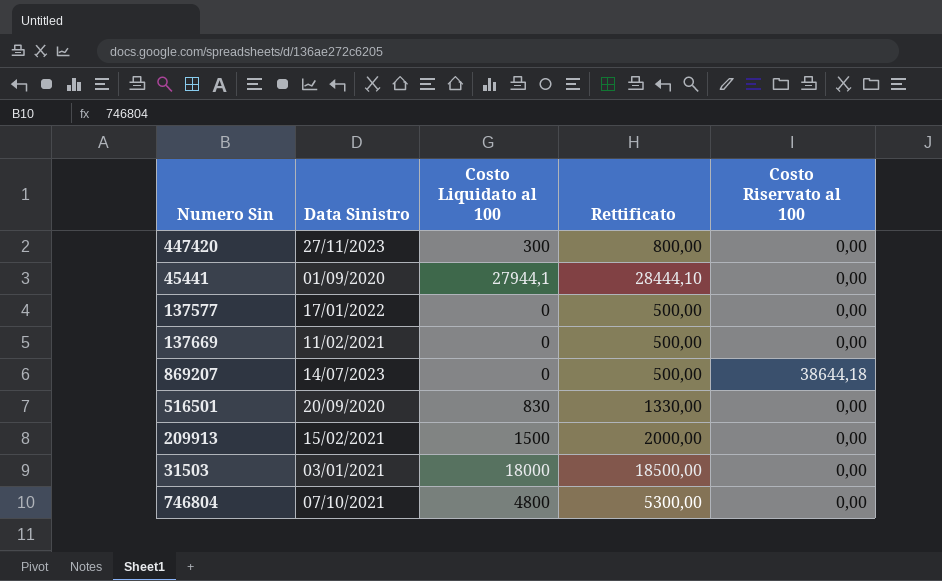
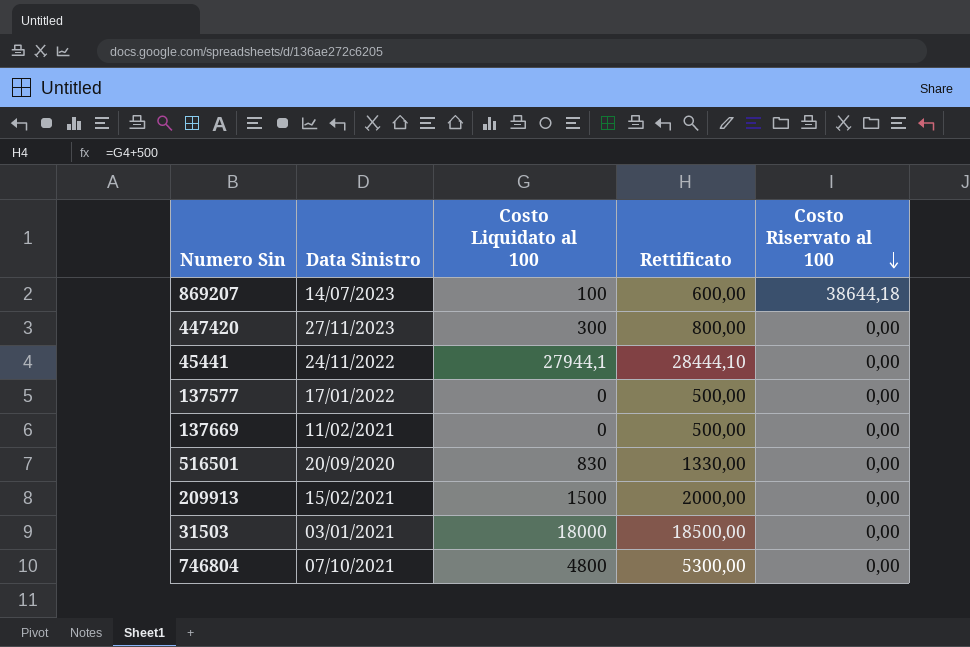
row order: none -> Costo Riservato al 100 descending
869207 | Costo Liquidato al 100: 0 -> 100
869207 | Rettificato: 500,00 -> 600,00
45441 | Data Sinistro: 01/09/2020 -> 24/11/2022

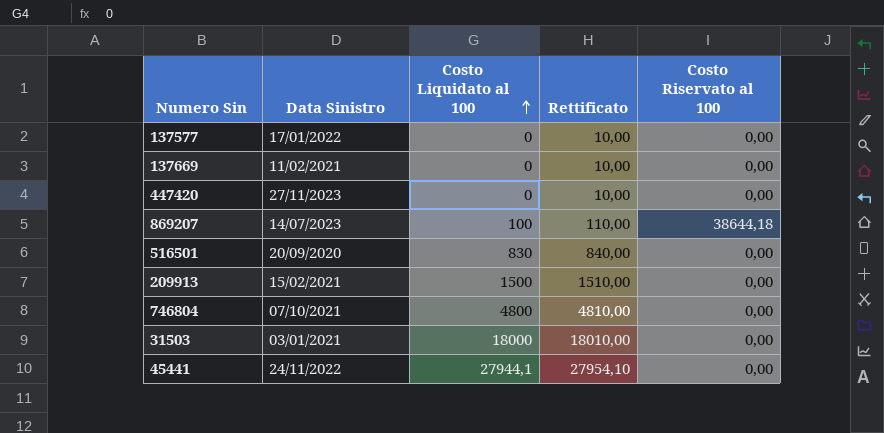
row order: Costo Riservato al 100 descending -> Costo Liquidato al 100 ascending
column Rettificato | formula: [Costo Liquidato al 100] + 500 -> [Costo Liquidato al 100] + 10
447420 | Costo Liquidato al 100: 300 -> 0

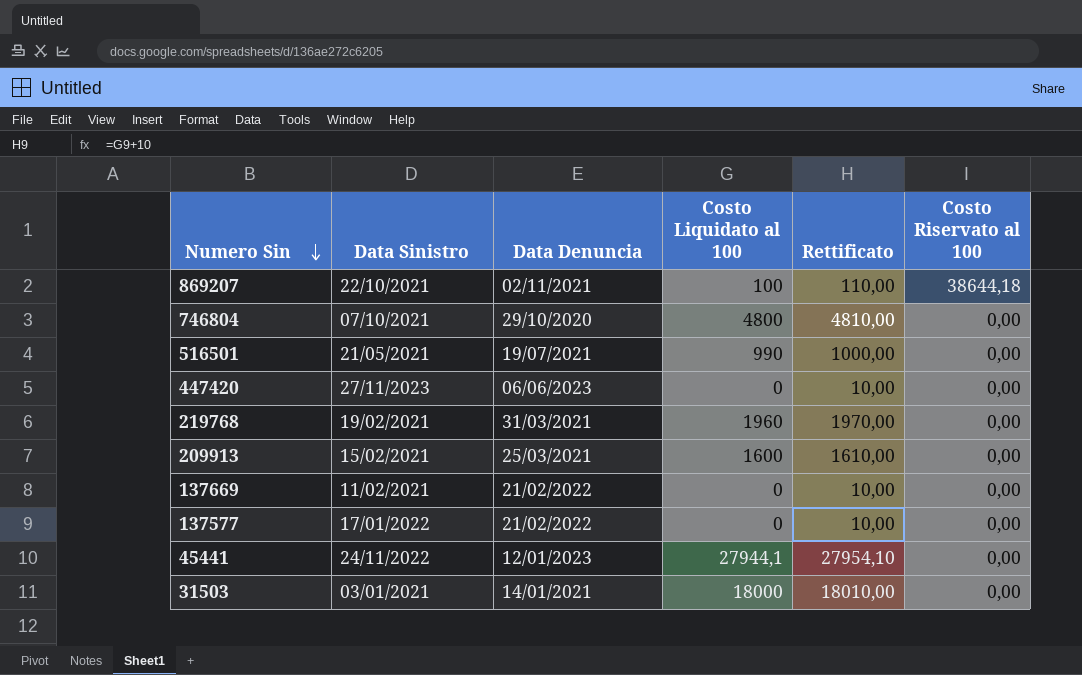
row order: Costo Liquidato al 100 ascending -> Numero Sin descending
column Data Denuncia | position: none -> 3
869207 | Data Sinistro: 14/07/2023 -> 22/10/2021
516501 | Data Sinistro: 20/09/2020 -> 21/05/2021
516501 | Costo Liquidato al 100: 830 -> 990
516501 | Rettificato: 840,00 -> 1000,00
row 219768: none -> 19/02/2021 | 31/03/2021 | 1960 | 1970,00 | 0,00
209913 | Costo Liquidato al 100: 1500 -> 1600
209913 | Rettificato: 1510,00 -> 1610,00

